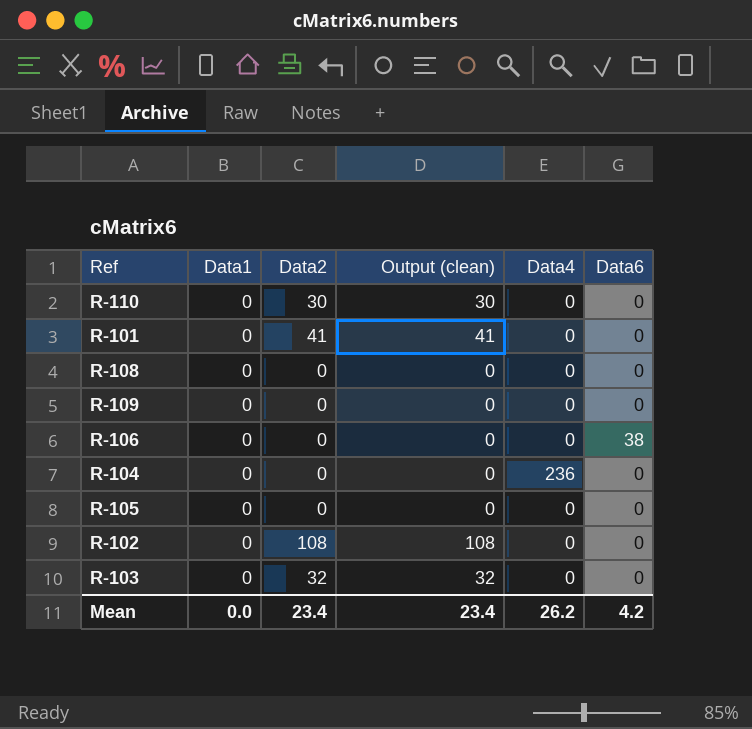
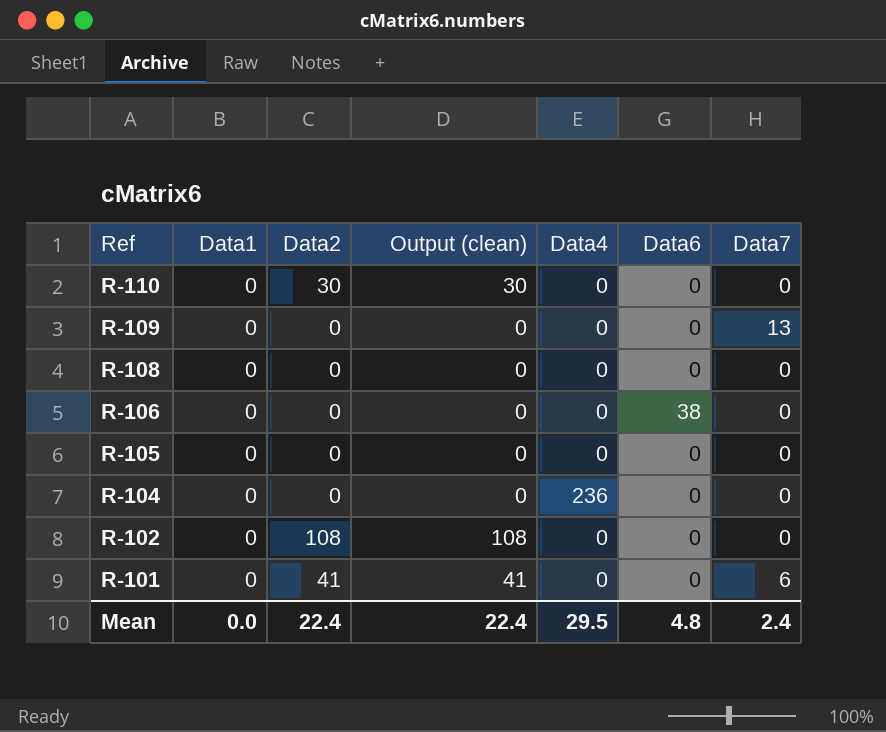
row order: none -> Ref descending
column Data7 | position: none -> 7
row R-103: 0 | 32 | 32 | 0 | 0 -> none
Mean | Data2: 23.4 -> 22.4
Mean | Output (clean): 23.4 -> 22.4
Mean | Data4: 26.2 -> 29.5
Mean | Data6: 4.2 -> 4.8

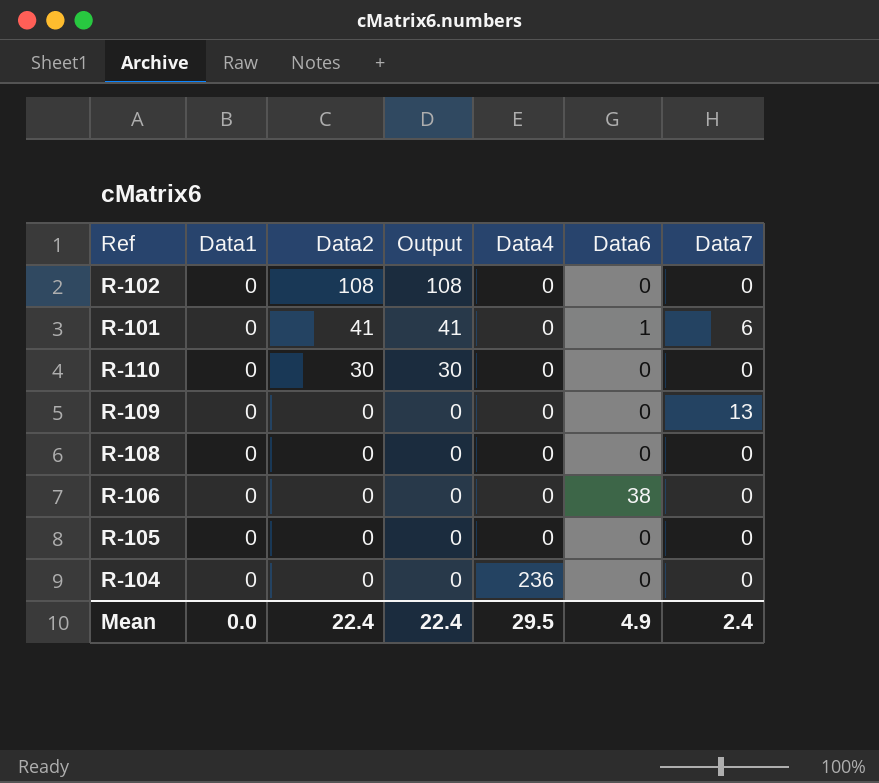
row order: Ref descending -> Data2 descending
column name: Output (clean) -> Output
R-101 | Data6: 0 -> 1
Mean | Data6: 4.8 -> 4.9

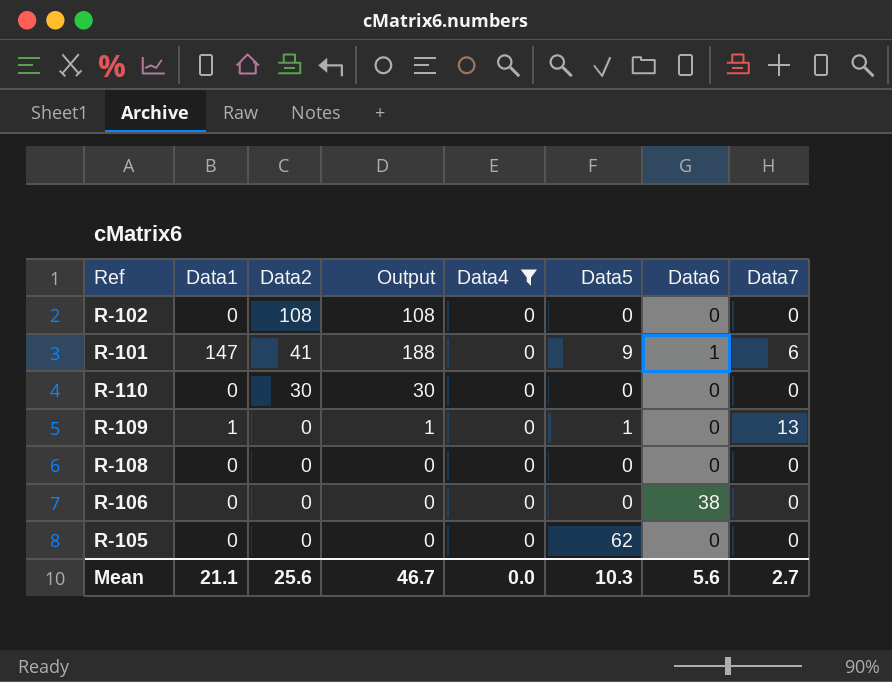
filter: none -> Data4 = 0
column Data5 | position: none -> 6
R-101 | Data1: 0 -> 147
R-101 | Output: 41 -> 188
R-109 | Data1: 0 -> 1
R-109 | Output: 0 -> 1
Mean | Data1: 0.0 -> 21.1
Mean | Data2: 22.4 -> 25.6
Mean | Output: 22.4 -> 46.7
Mean | Data4: 29.5 -> 0.0
Mean | Data6: 4.9 -> 5.6
Mean | Data7: 2.4 -> 2.7

